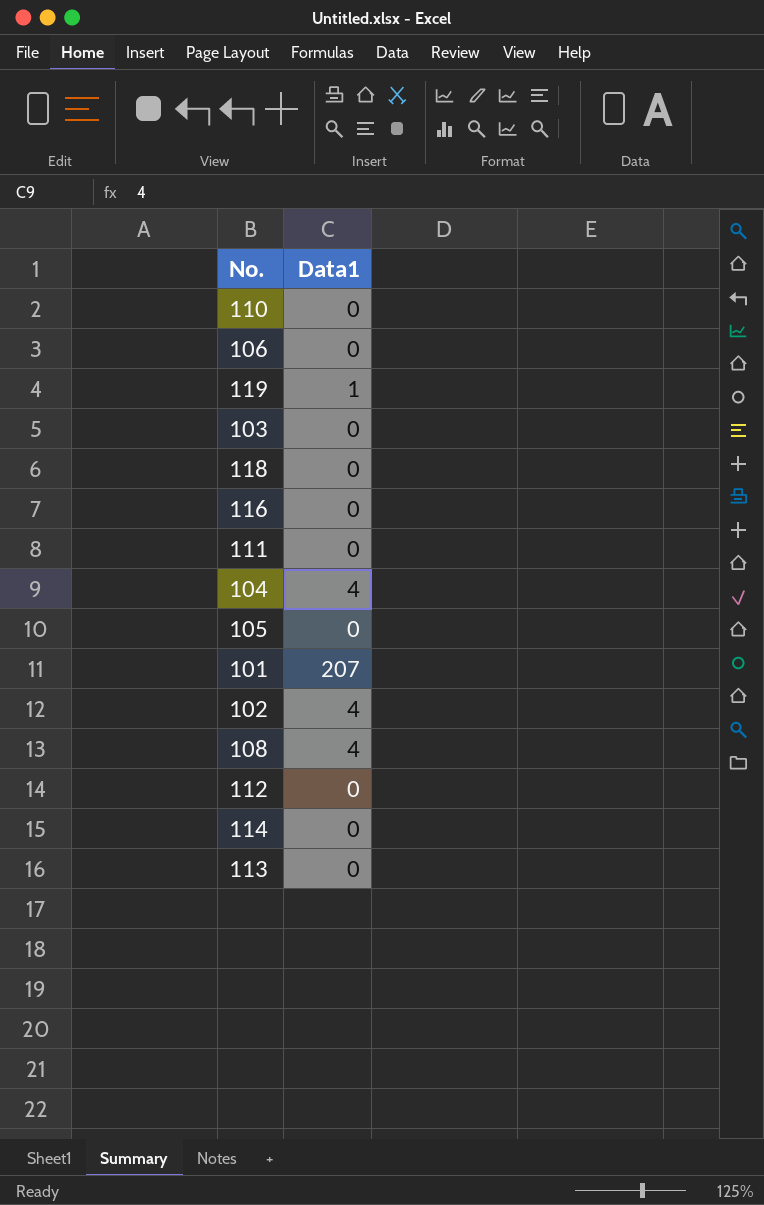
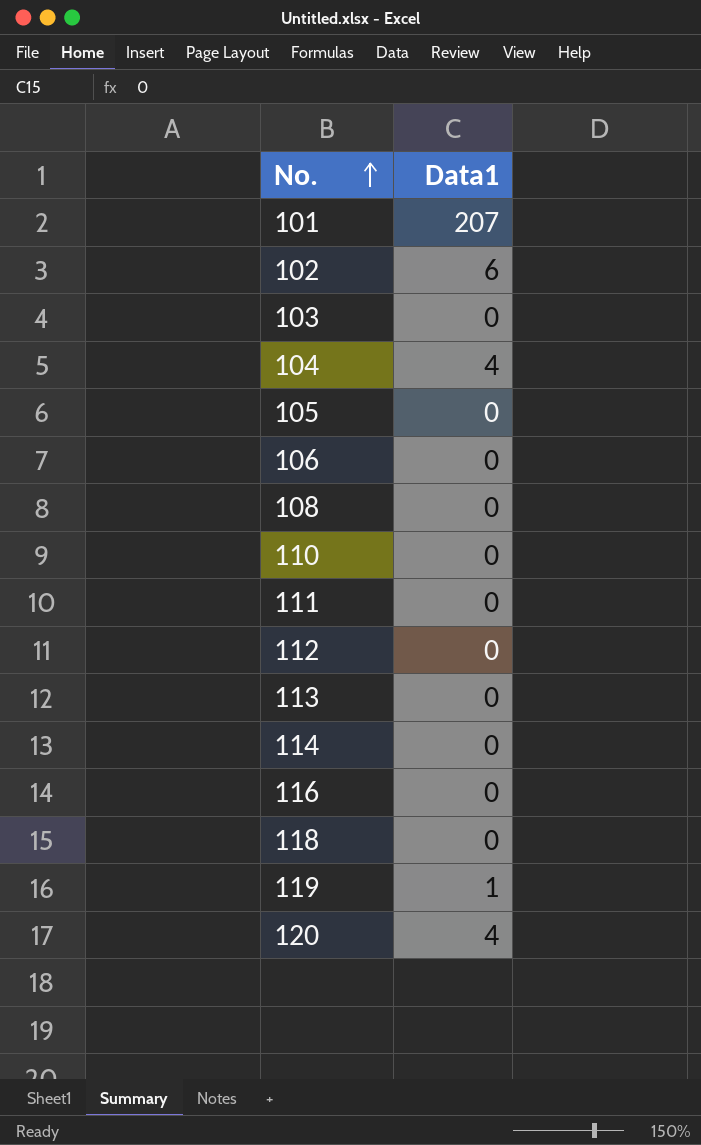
row order: none -> No. ascending
102 | Data1: 4 -> 6
108 | Data1: 4 -> 0
row 120: none -> 4

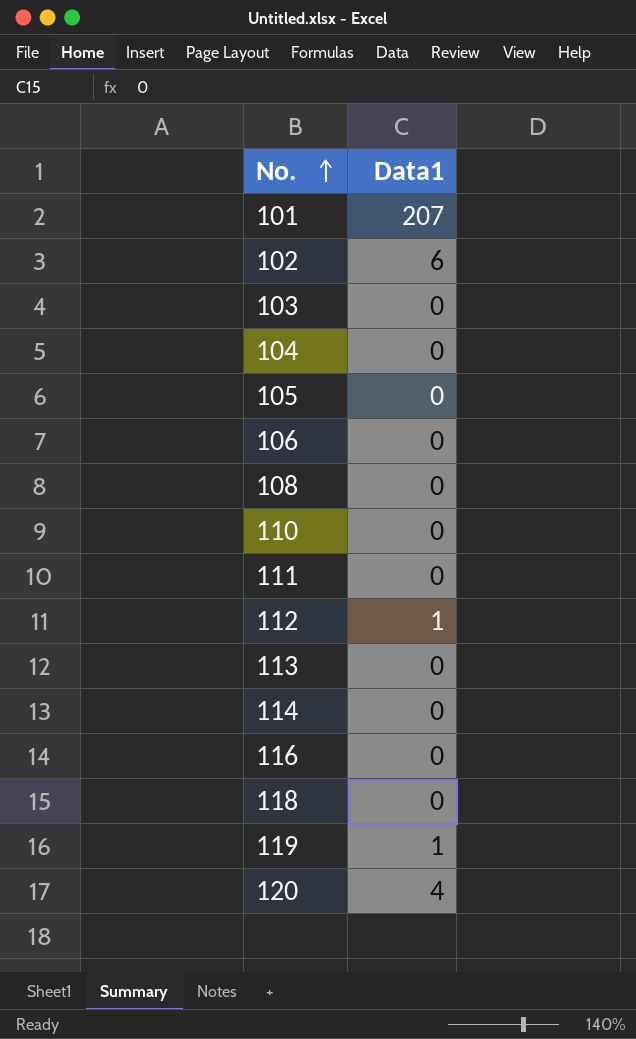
104 | Data1: 4 -> 0
112 | Data1: 0 -> 1

